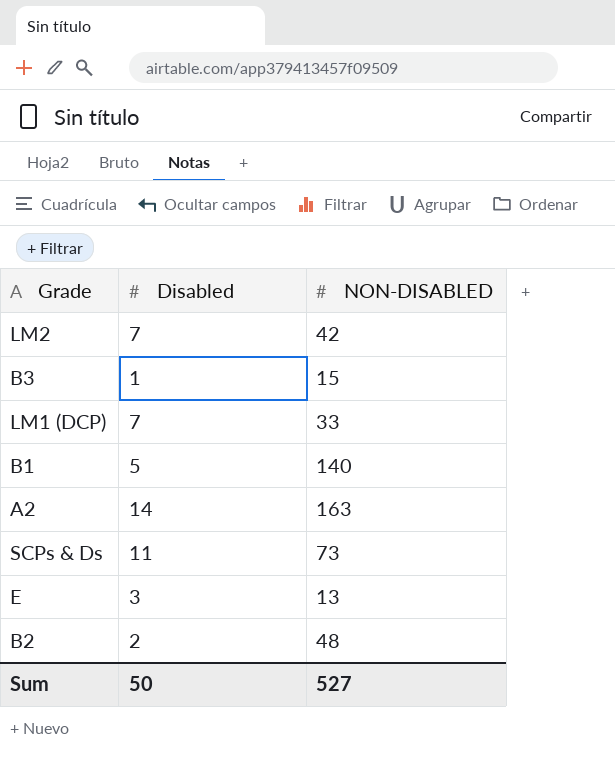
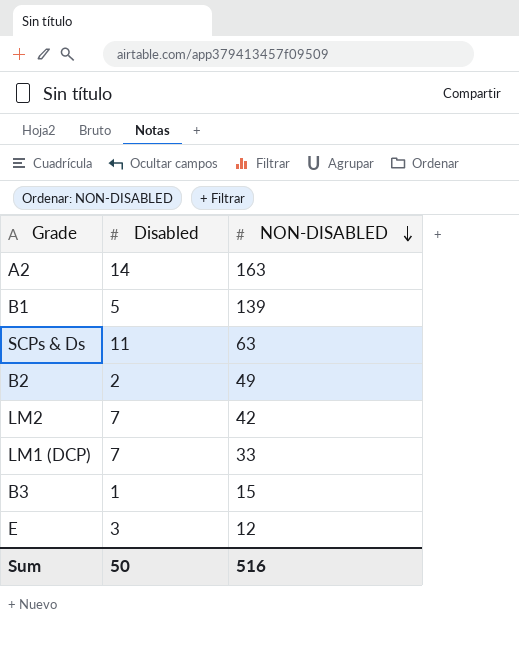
row order: none -> NON-DISABLED descending
B1 | NON-DISABLED: 140 -> 139
SCPs & Ds | NON-DISABLED: 73 -> 63
B2 | NON-DISABLED: 48 -> 49
E | NON-DISABLED: 13 -> 12
Sum | NON-DISABLED: 527 -> 516

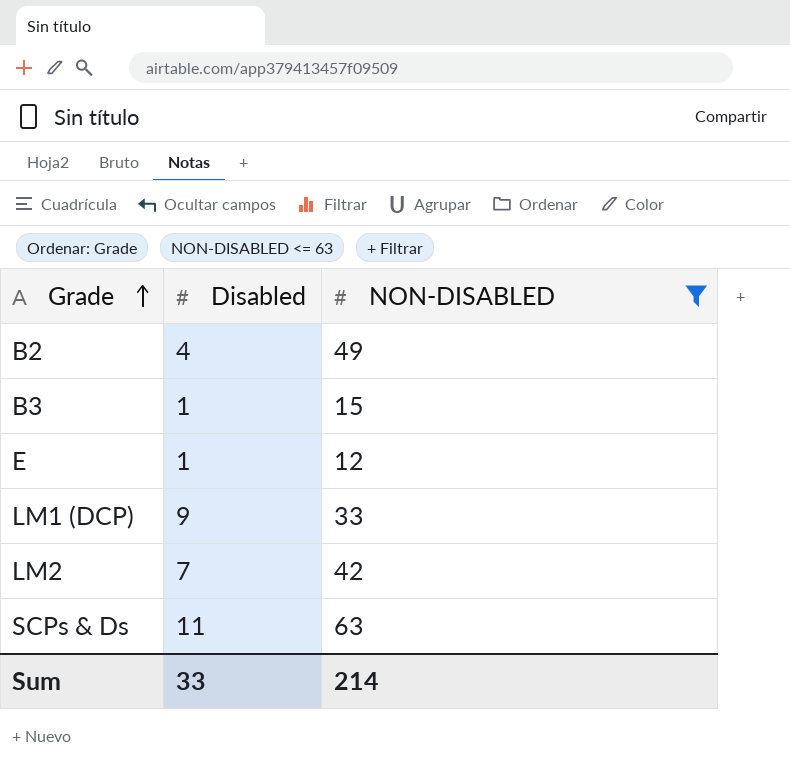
filter: none -> NON-DISABLED <= 63
row order: NON-DISABLED descending -> Grade ascending
B2 | Disabled: 2 -> 4
E | Disabled: 3 -> 1
LM1 (DCP) | Disabled: 7 -> 9
Sum | Disabled: 50 -> 33
Sum | NON-DISABLED: 516 -> 214

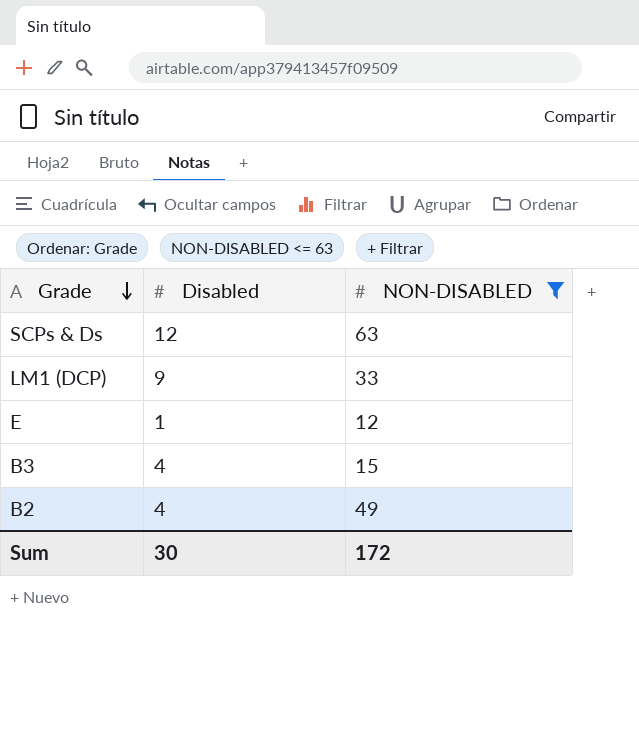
row order: Grade ascending -> Grade descending
row LM2: 7 | 42 -> none
SCPs & Ds | Disabled: 11 -> 12
B3 | Disabled: 1 -> 4
Sum | Disabled: 33 -> 30
Sum | NON-DISABLED: 214 -> 172

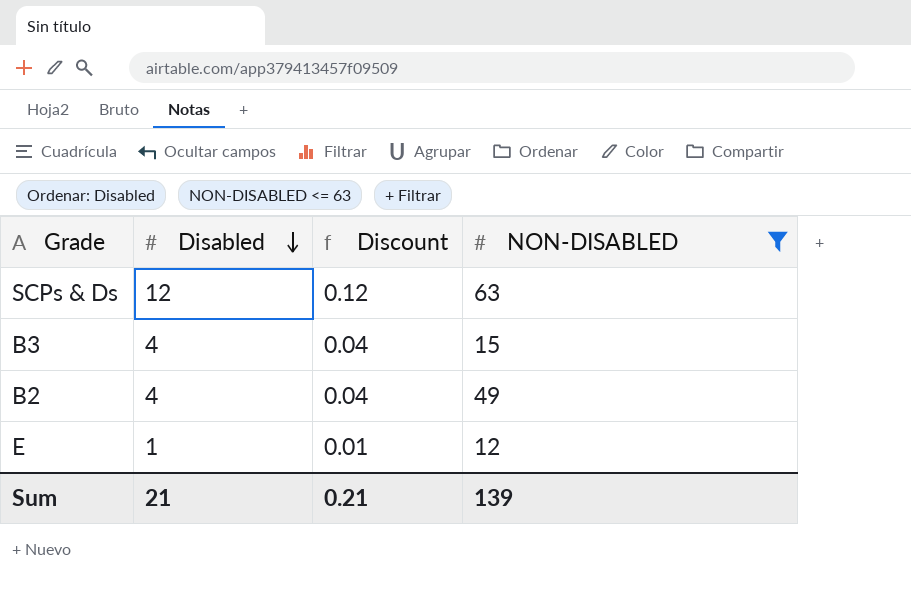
row order: Grade descending -> Disabled descending
column Discount | formula: none -> [Disabled] * 0.01
row LM1 (DCP): 9 | 33 -> none
Sum | Disabled: 30 -> 21
Sum | NON-DISABLED: 172 -> 139

